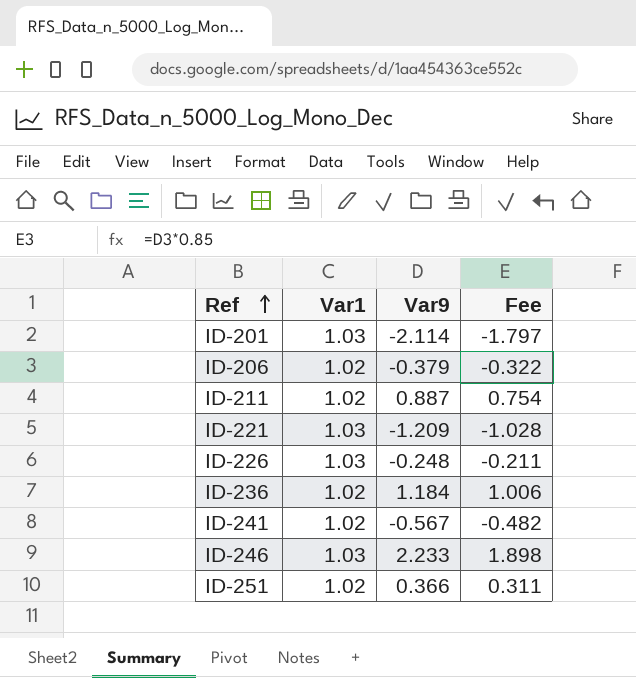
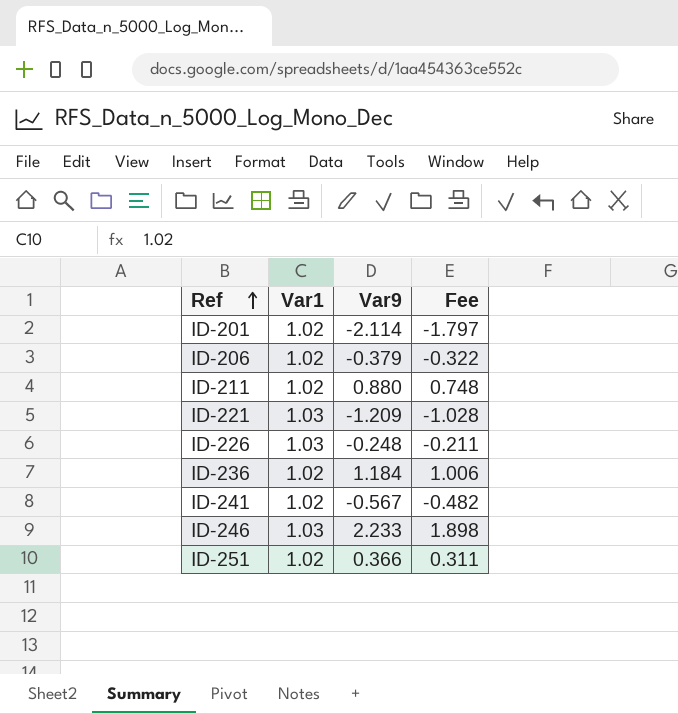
ID-201 | Var1: 1.03 -> 1.02
ID-211 | Var9: 0.887 -> 0.880
ID-211 | Fee: 0.754 -> 0.748

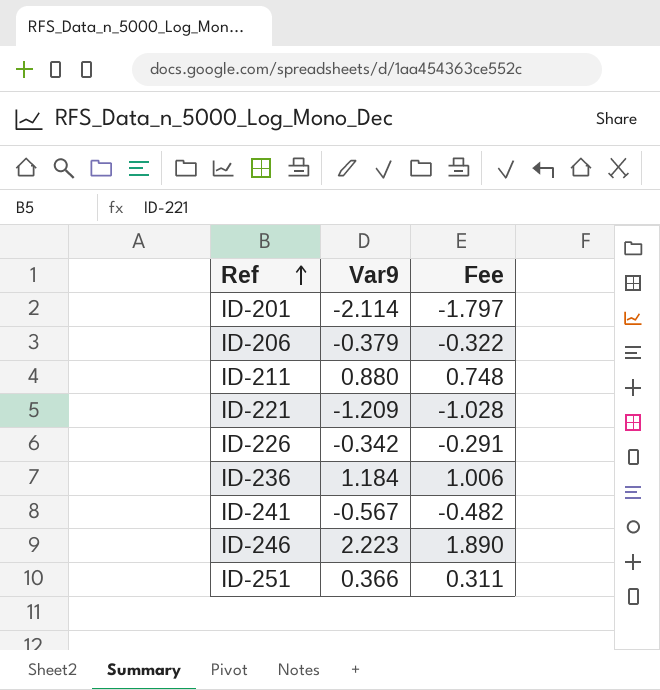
column Var1 | position: 2 -> none
ID-226 | Var9: -0.248 -> -0.342
ID-226 | Fee: -0.211 -> -0.291
ID-246 | Var9: 2.233 -> 2.223
ID-246 | Fee: 1.898 -> 1.890

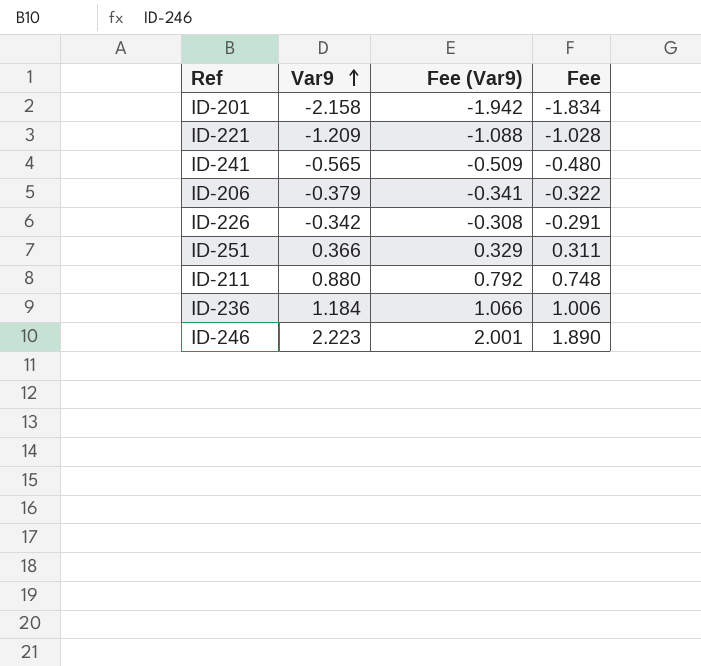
row order: Ref ascending -> Var9 ascending
column Fee (Var9) | formula: none -> [Var9] * 0.9
ID-201 | Var9: -2.114 -> -2.158
ID-201 | Fee: -1.797 -> -1.834
ID-241 | Var9: -0.567 -> -0.565
ID-241 | Fee: -0.482 -> -0.480

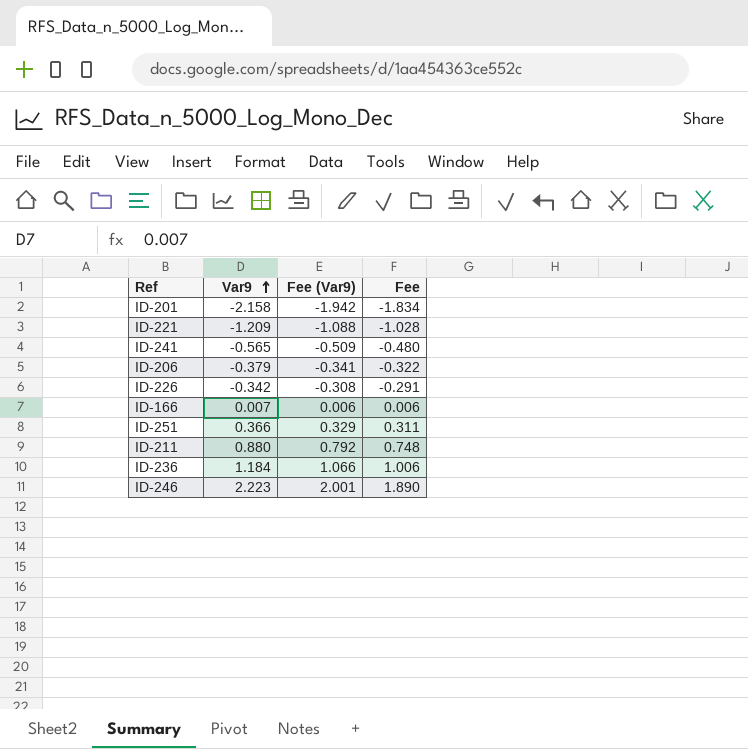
row ID-166: none -> 0.007 | 0.006 | 0.006

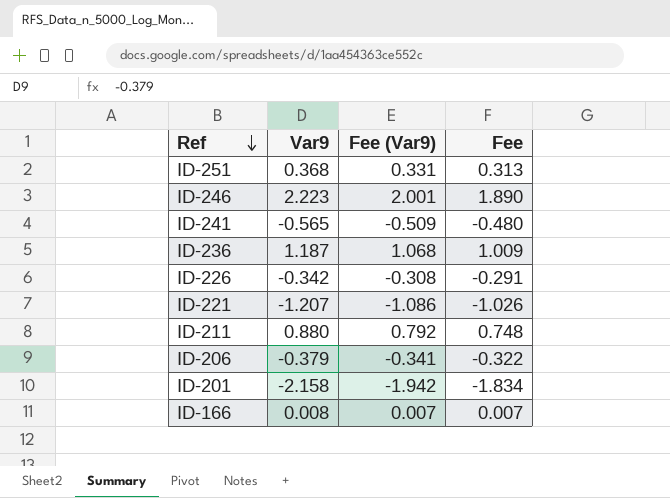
row order: Var9 ascending -> Ref descending
ID-251 | Var9: 0.366 -> 0.368
ID-251 | Fee (Var9): 0.329 -> 0.331
ID-251 | Fee: 0.311 -> 0.313
ID-236 | Var9: 1.184 -> 1.187
ID-236 | Fee (Var9): 1.066 -> 1.068
ID-236 | Fee: 1.006 -> 1.009
ID-221 | Var9: -1.209 -> -1.207
ID-221 | Fee (Var9): -1.088 -> -1.086
ID-221 | Fee: -1.028 -> -1.026
ID-166 | Var9: 0.007 -> 0.008
ID-166 | Fee (Var9): 0.006 -> 0.007
ID-166 | Fee: 0.006 -> 0.007

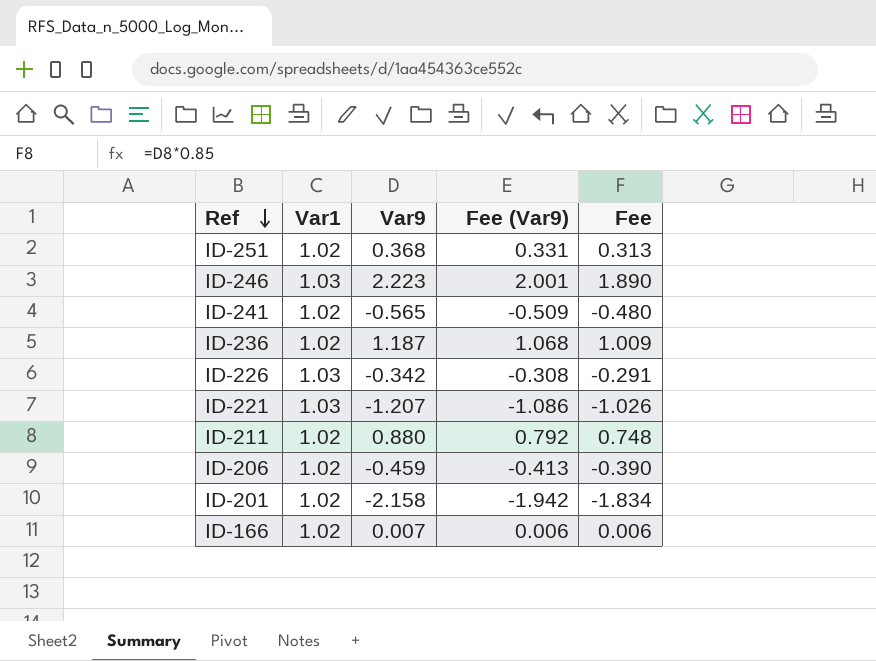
column Var1 | position: none -> 2
ID-206 | Var9: -0.379 -> -0.459
ID-206 | Fee (Var9): -0.341 -> -0.413
ID-206 | Fee: -0.322 -> -0.390
ID-166 | Var9: 0.008 -> 0.007
ID-166 | Fee (Var9): 0.007 -> 0.006
ID-166 | Fee: 0.007 -> 0.006

